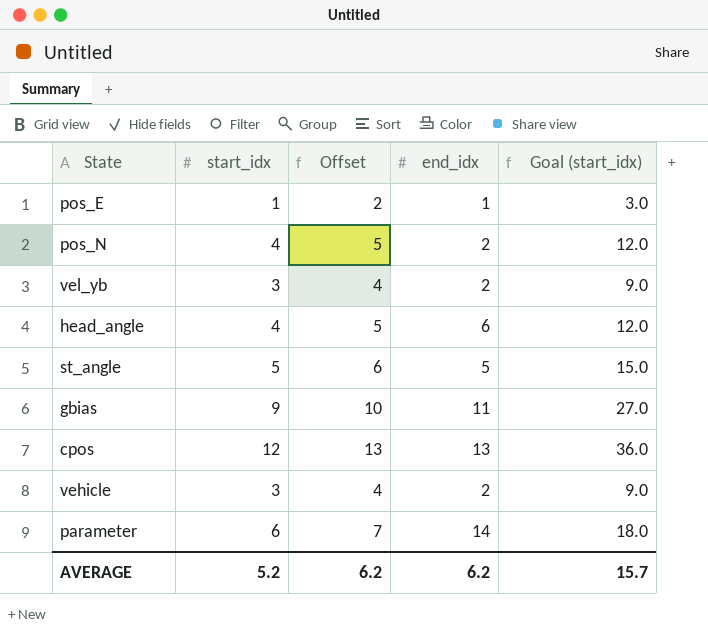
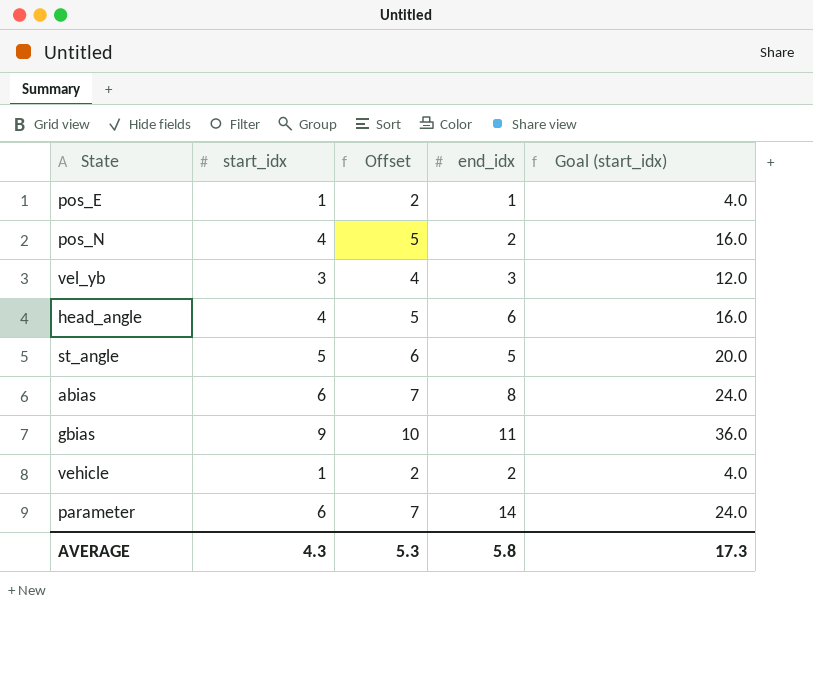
column Goal (start_idx) | formula: [start_idx] * 3 -> [start_idx] * 4
row cpos: 12 | 13 | 13 | 36.0 -> none
vel_yb | end_idx: 2 -> 3
row abias: none -> 6 | 7 | 8 | 24.0
vehicle | start_idx: 3 -> 1
vehicle | Offset: 4 -> 2
AVERAGE | start_idx: 5.2 -> 4.3
AVERAGE | Offset: 6.2 -> 5.3
AVERAGE | end_idx: 6.2 -> 5.8
AVERAGE | Goal (start_idx): 15.7 -> 17.3

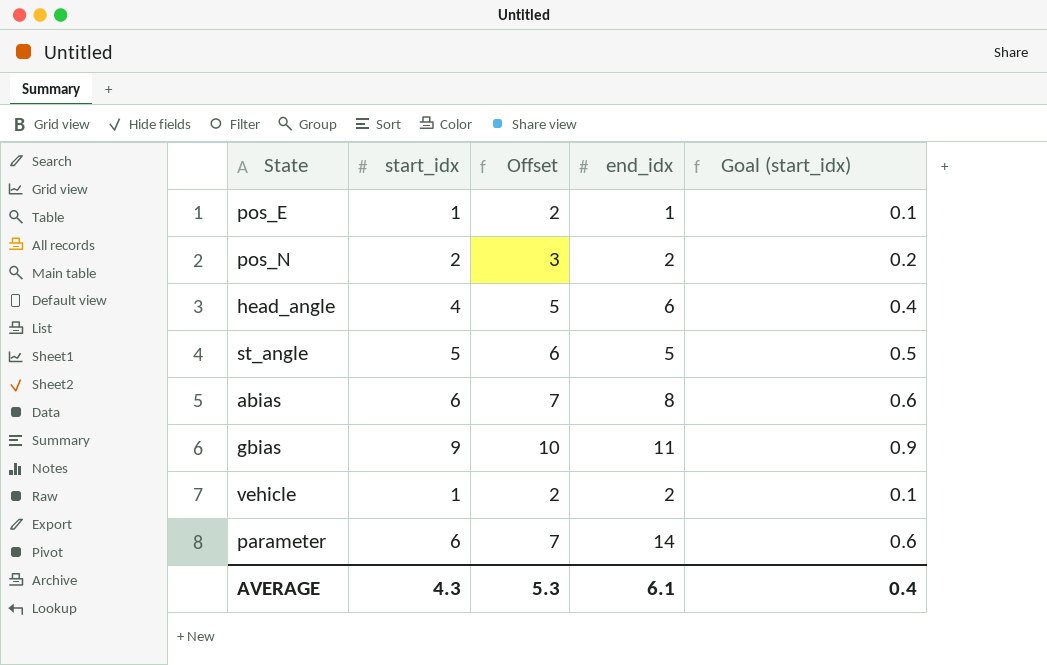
column Goal (start_idx) | formula: [start_idx] * 4 -> [start_idx] * 0.1
row vel_yb: 3 | 4 | 3 | 12.0 -> none
pos_N | start_idx: 4 -> 2
pos_N | Offset: 5 -> 3
AVERAGE | end_idx: 5.8 -> 6.1
AVERAGE | Goal (start_idx): 17.3 -> 0.4

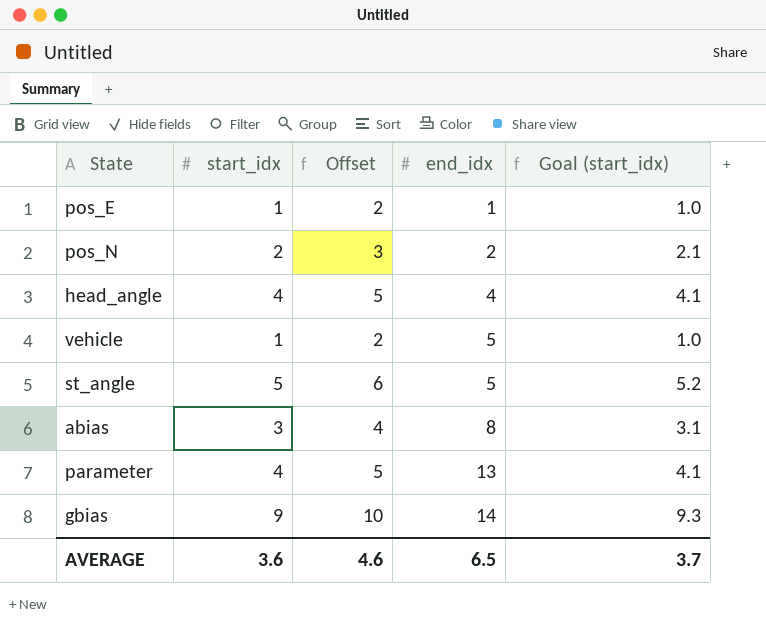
row order: none -> end_idx ascending
column Goal (start_idx) | formula: [start_idx] * 0.1 -> [start_idx] * 1.03
head_angle | end_idx: 6 -> 4
vehicle | end_idx: 2 -> 5
abias | start_idx: 6 -> 3
abias | Offset: 7 -> 4
parameter | start_idx: 6 -> 4
parameter | Offset: 7 -> 5
parameter | end_idx: 14 -> 13
gbias | end_idx: 11 -> 14
AVERAGE | start_idx: 4.3 -> 3.6
AVERAGE | Offset: 5.3 -> 4.6
AVERAGE | end_idx: 6.1 -> 6.5
AVERAGE | Goal (start_idx): 0.4 -> 3.7

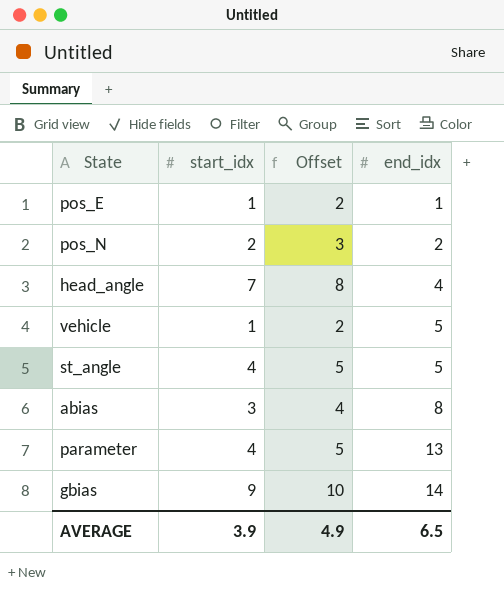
column Goal (start_idx) | formula: [start_idx] * 1.03 -> none
head_angle | start_idx: 4 -> 7
head_angle | Offset: 5 -> 8
st_angle | start_idx: 5 -> 4
st_angle | Offset: 6 -> 5
AVERAGE | start_idx: 3.6 -> 3.9
AVERAGE | Offset: 4.6 -> 4.9

